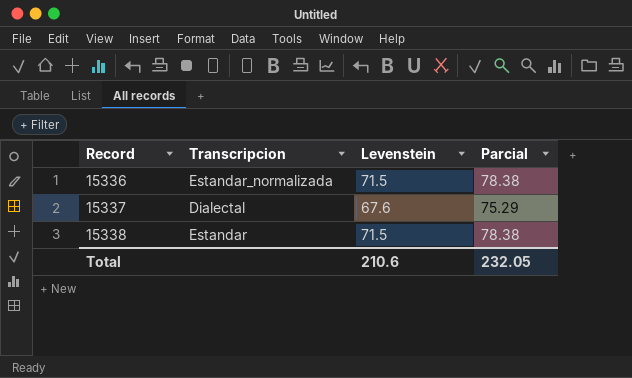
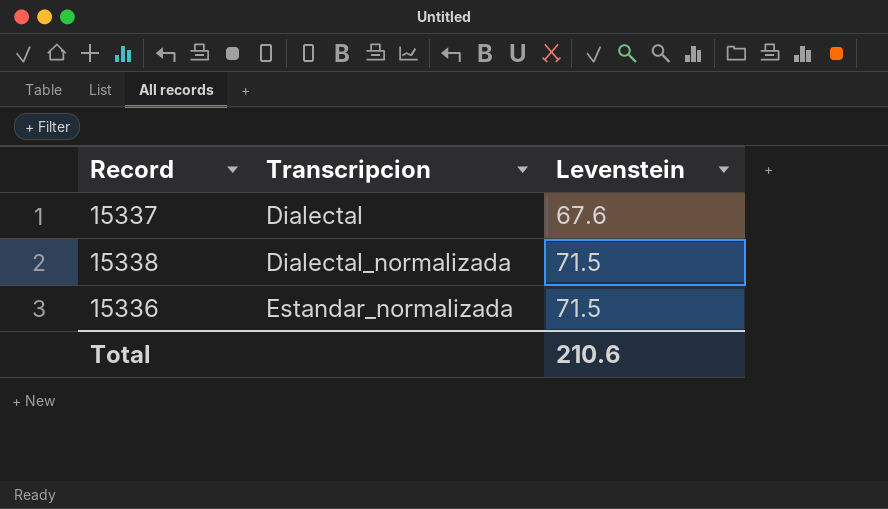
row order: Record ascending -> Transcripcion ascending
column Parcial | position: 4 -> none
15338 | Transcripcion: Estandar -> Dialectal_normalizada

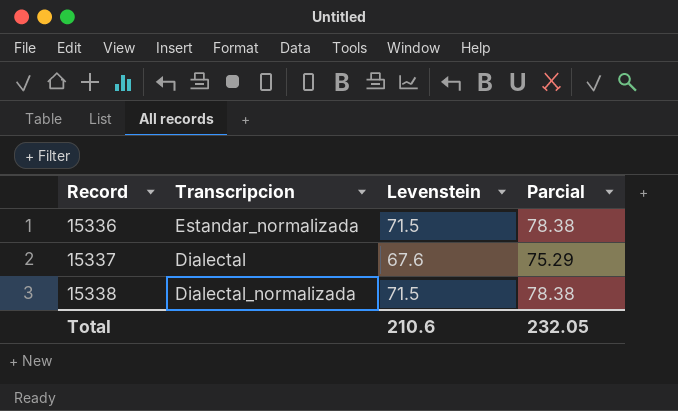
row order: Transcripcion ascending -> Record ascending
column Parcial | position: none -> 4

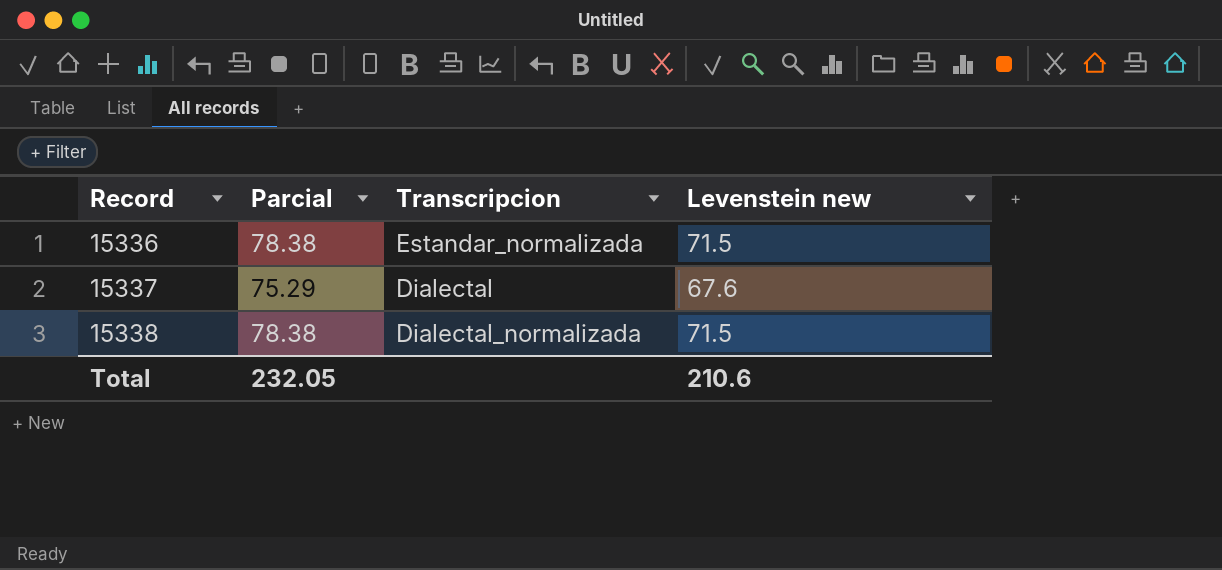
column Parcial | position: 4 -> 2
column name: Levenstein -> Levenstein new

